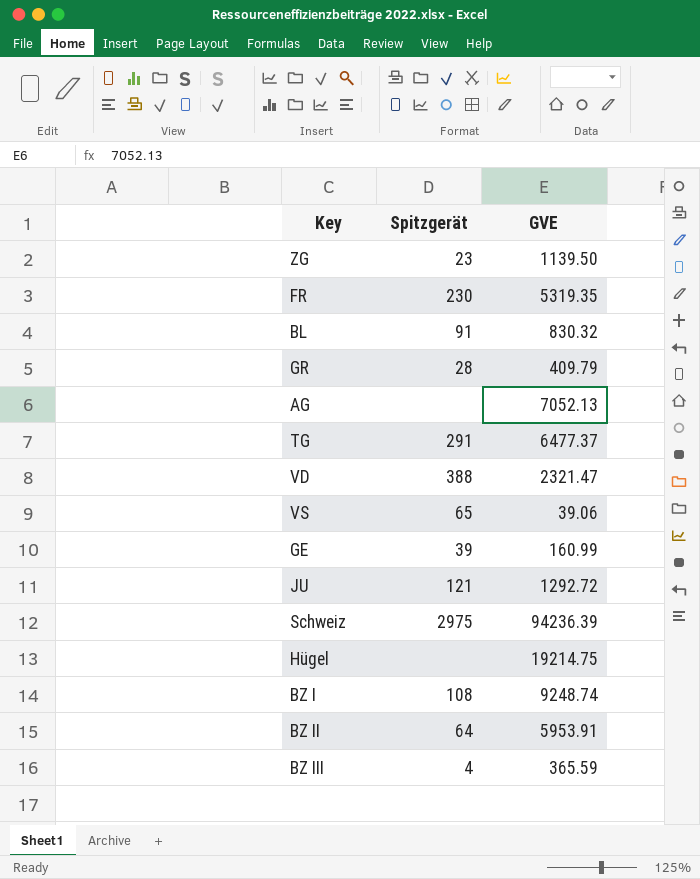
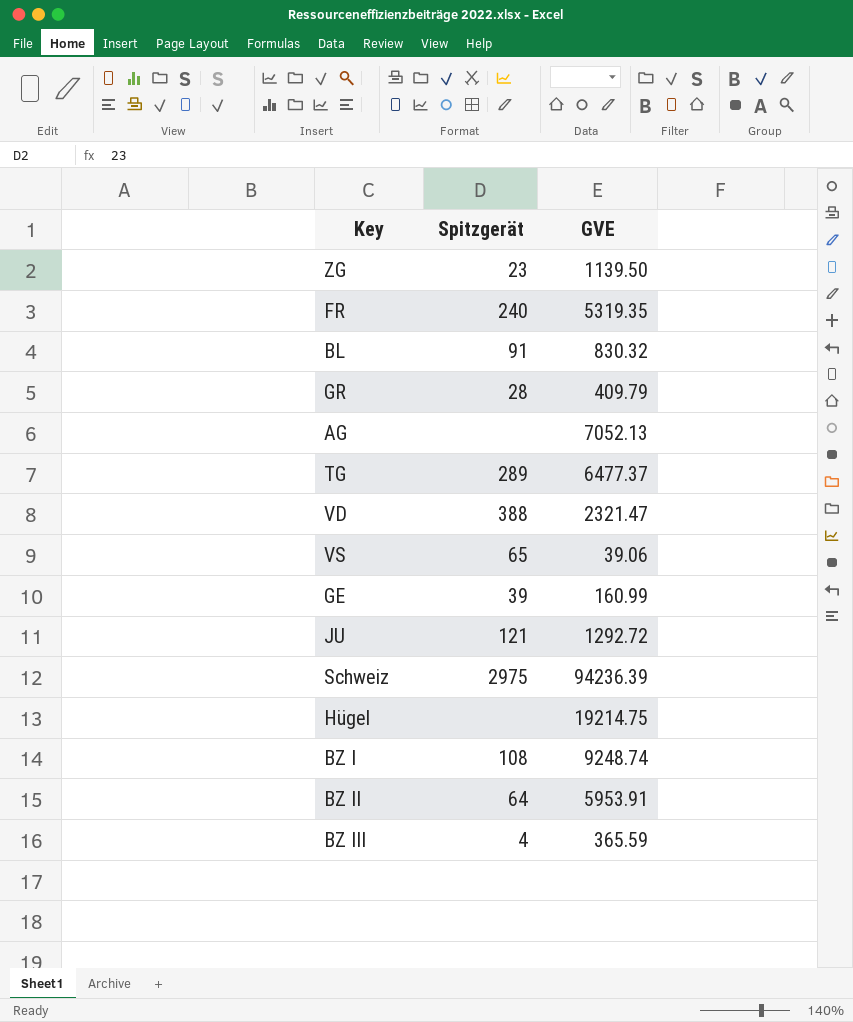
FR | Spitzgerät: 230 -> 240
TG | Spitzgerät: 291 -> 289

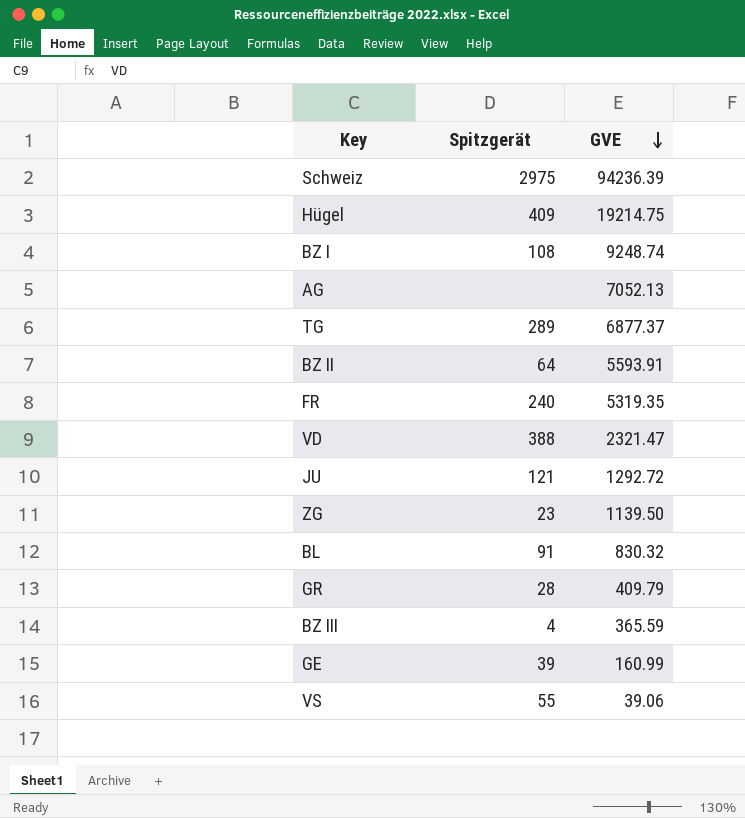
row order: none -> GVE descending
Hügel | Spitzgerät: none -> 409
TG | GVE: 6477.37 -> 6877.37
BZ II | GVE: 5953.91 -> 5593.91
VS | Spitzgerät: 65 -> 55

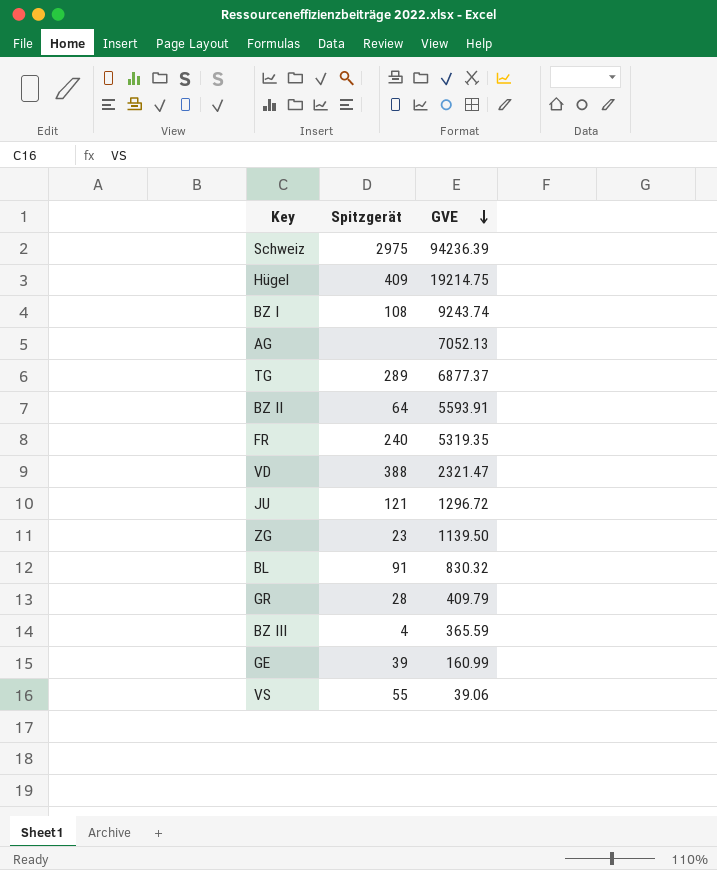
BZ I | GVE: 9248.74 -> 9243.74
JU | GVE: 1292.72 -> 1296.72

